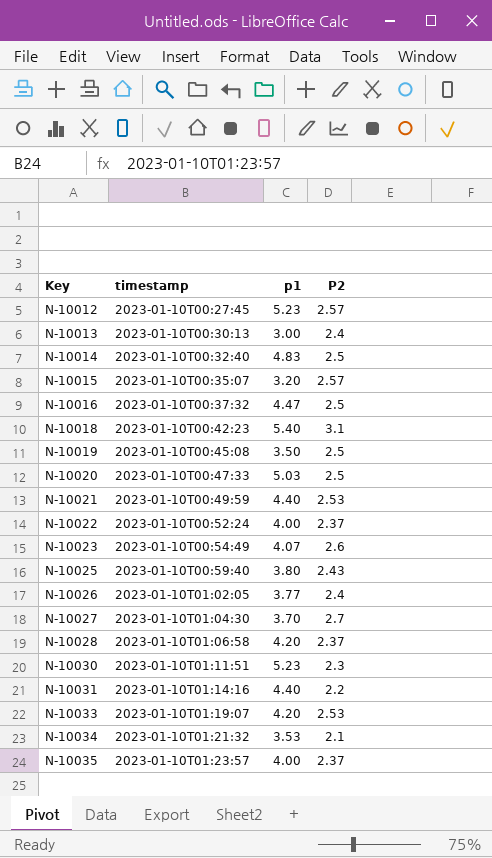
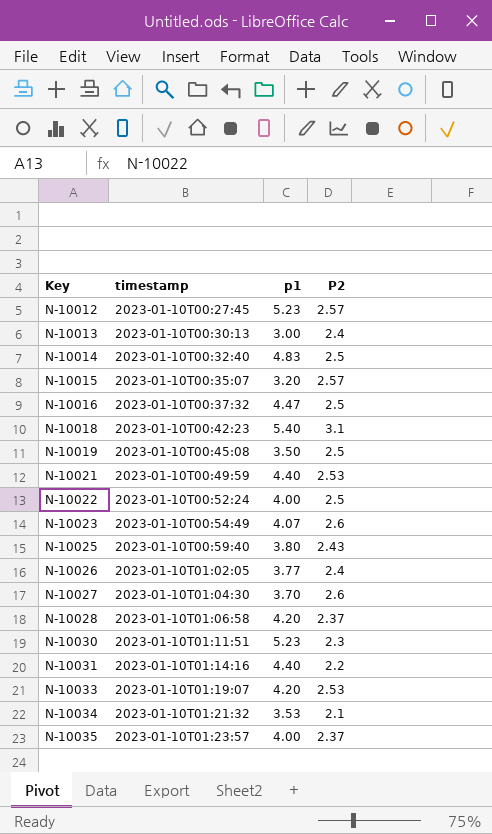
row N-10020: 2023-01-10T00:47:33 | 5.03 | 2.5 -> none
N-10022 | P2: 2.37 -> 2.5
N-10027 | P2: 2.7 -> 2.6

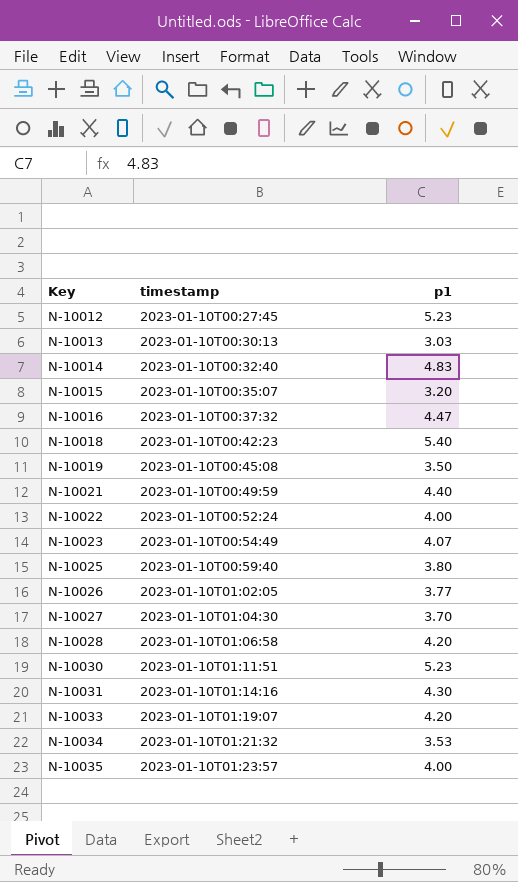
column P2 | position: 4 -> none
N-10013 | p1: 3.00 -> 3.03
N-10031 | p1: 4.40 -> 4.30

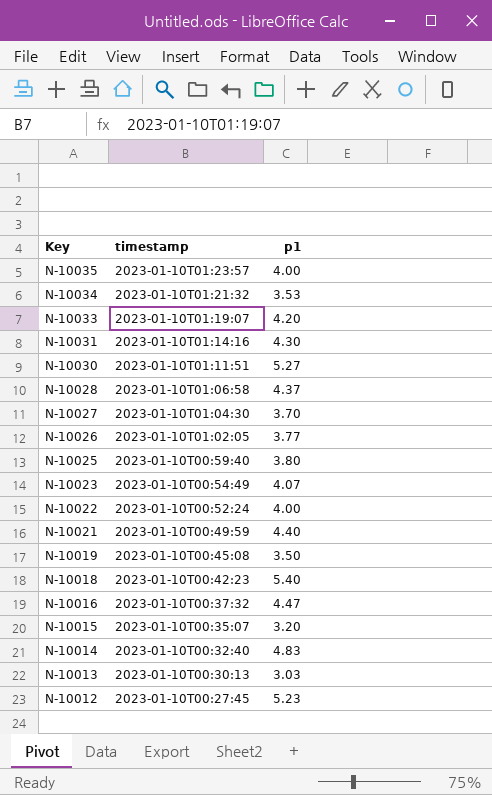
row order: Key ascending -> Key descending
N-10030 | p1: 5.23 -> 5.27
N-10028 | p1: 4.20 -> 4.37

